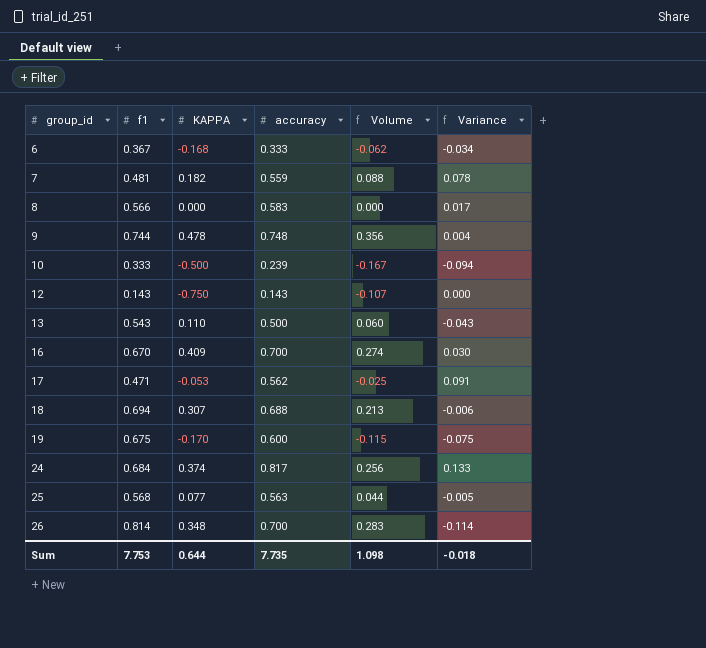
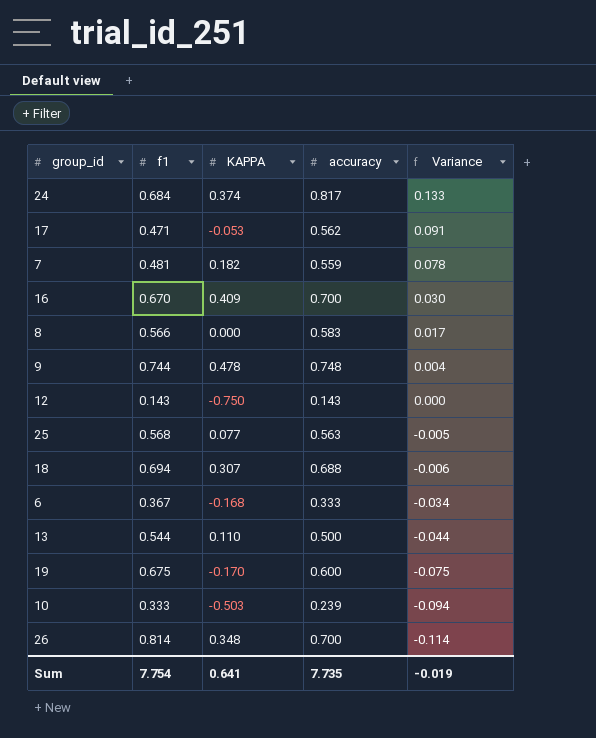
row order: group_id ascending -> Variance descending
column Volume | formula: [f1] * [KAPPA] -> none
13 | f1: 0.543 -> 0.544
13 | Variance: -0.043 -> -0.044
10 | KAPPA: -0.500 -> -0.503
Sum | f1: 7.753 -> 7.754
Sum | KAPPA: 0.644 -> 0.641
Sum | Variance: -0.018 -> -0.019

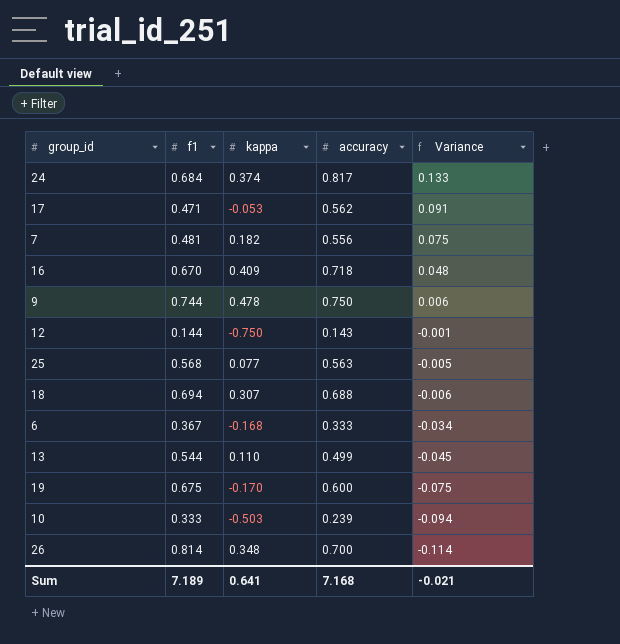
column name: KAPPA -> kappa
row 8: 0.566 | 0.000 | 0.583 | 0.017 -> none
7 | accuracy: 0.559 -> 0.556
7 | Variance: 0.078 -> 0.075
16 | accuracy: 0.700 -> 0.718
16 | Variance: 0.030 -> 0.048
9 | accuracy: 0.748 -> 0.750
9 | Variance: 0.004 -> 0.006
12 | f1: 0.143 -> 0.144
12 | Variance: 0.000 -> -0.001
13 | accuracy: 0.500 -> 0.499
13 | Variance: -0.044 -> -0.045
Sum | f1: 7.754 -> 7.189
Sum | accuracy: 7.735 -> 7.168
Sum | Variance: -0.019 -> -0.021

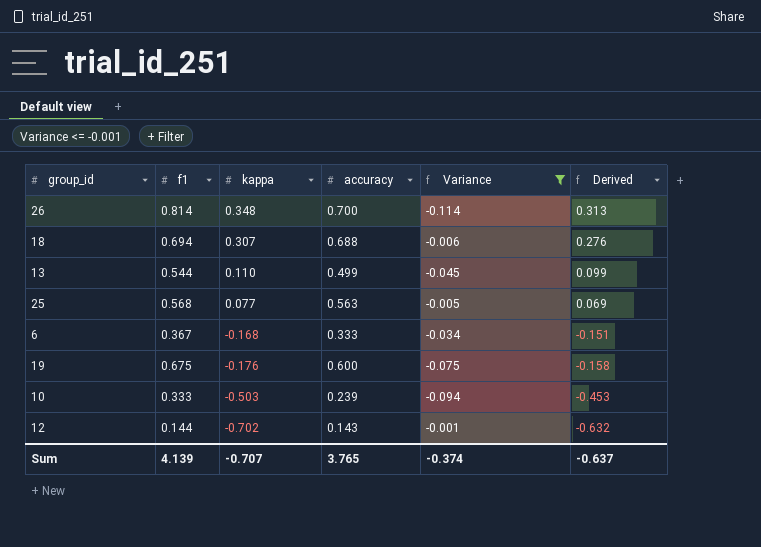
filter: none -> Variance <= -0.001
row order: Variance descending -> kappa descending
column Derived | formula: none -> [kappa] * 0.9
19 | kappa: -0.170 -> -0.176
12 | kappa: -0.750 -> -0.702
Sum | f1: 7.189 -> 4.139
Sum | kappa: 0.641 -> -0.707
Sum | accuracy: 7.168 -> 3.765
Sum | Variance: -0.021 -> -0.374

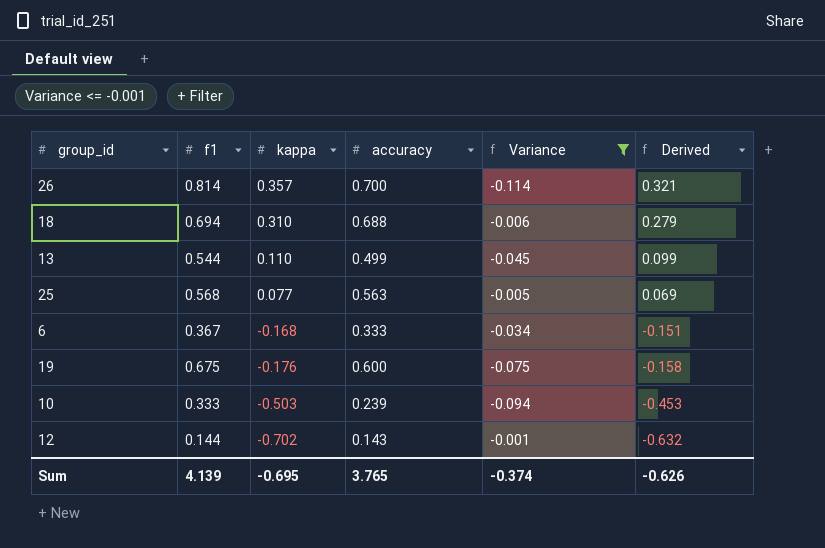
26 | kappa: 0.348 -> 0.357
26 | Derived: 0.313 -> 0.321
18 | kappa: 0.307 -> 0.310
18 | Derived: 0.276 -> 0.279
Sum | kappa: -0.707 -> -0.695
Sum | Derived: -0.637 -> -0.626

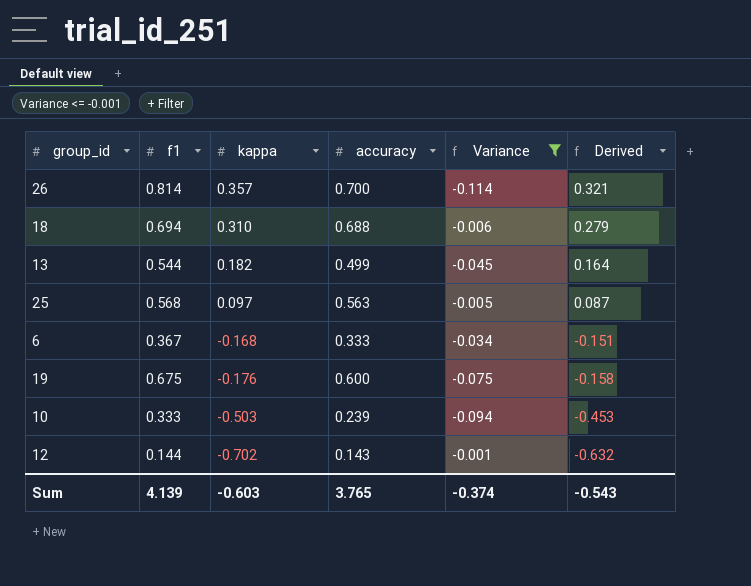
13 | kappa: 0.110 -> 0.182
13 | Derived: 0.099 -> 0.164
25 | kappa: 0.077 -> 0.097
25 | Derived: 0.069 -> 0.087
Sum | kappa: -0.695 -> -0.603
Sum | Derived: -0.626 -> -0.543

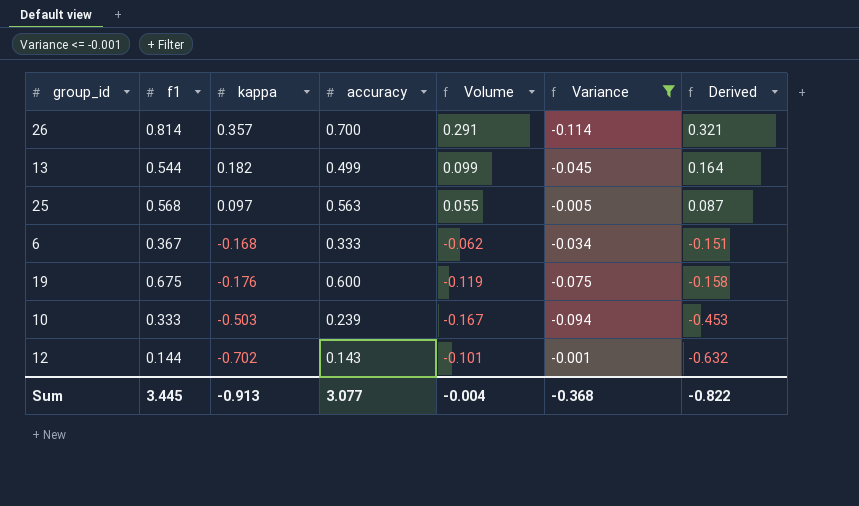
column Volume | formula: none -> [f1] * [kappa]
row 18: 0.694 | 0.310 | 0.688 | -0.006 | 0.279 -> none
Sum | f1: 4.139 -> 3.445
Sum | kappa: -0.603 -> -0.913
Sum | accuracy: 3.765 -> 3.077
Sum | Variance: -0.374 -> -0.368
Sum | Derived: -0.543 -> -0.822

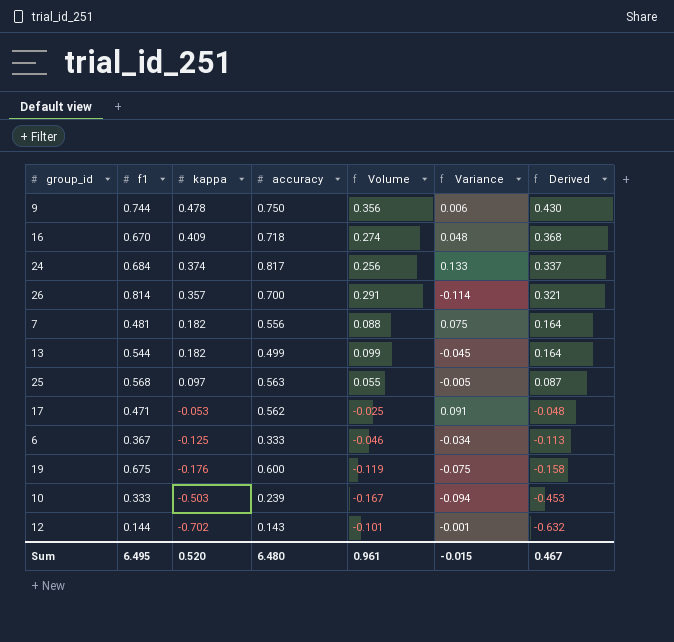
filter: Variance <= -0.001 -> none
6 | kappa: -0.168 -> -0.125
6 | Volume: -0.062 -> -0.046
6 | Derived: -0.151 -> -0.113
Sum | f1: 3.445 -> 6.495
Sum | kappa: -0.913 -> 0.520
Sum | accuracy: 3.077 -> 6.480
Sum | Volume: -0.004 -> 0.961
Sum | Variance: -0.368 -> -0.015
Sum | Derived: -0.822 -> 0.467

